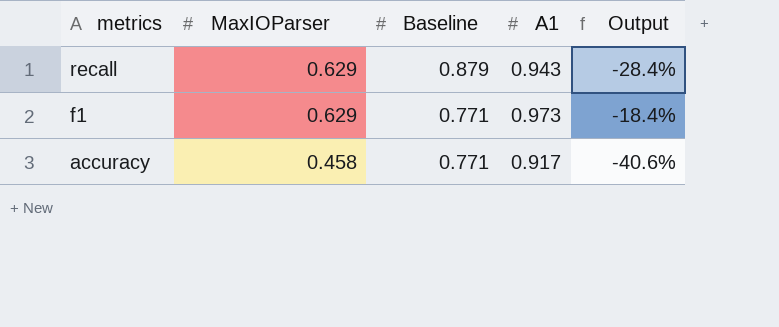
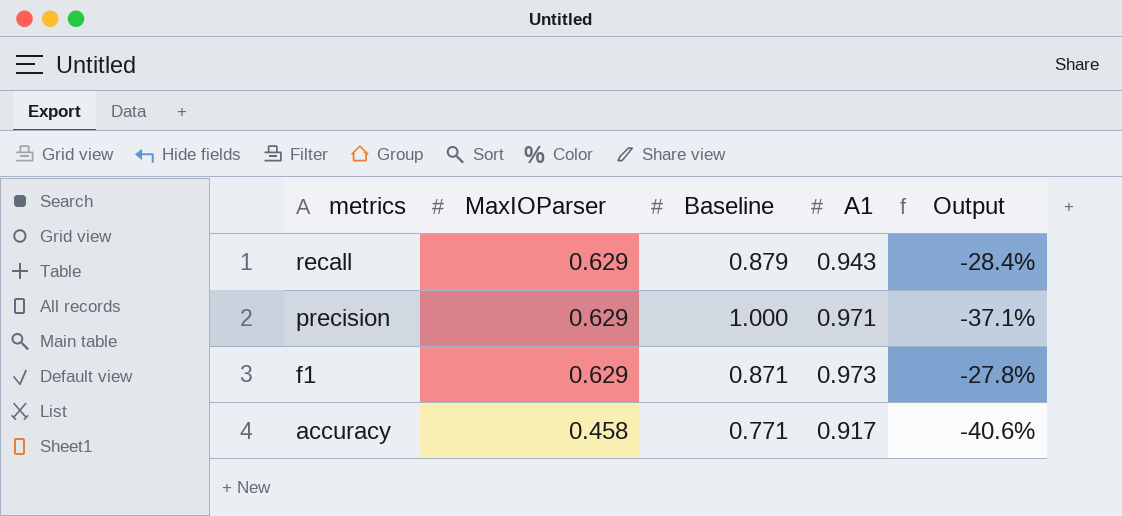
row precision: none -> 0.629 | 1.000 | 0.971 | -37.1%
f1 | Baseline: 0.771 -> 0.871
f1 | Output: -18.4% -> -27.8%

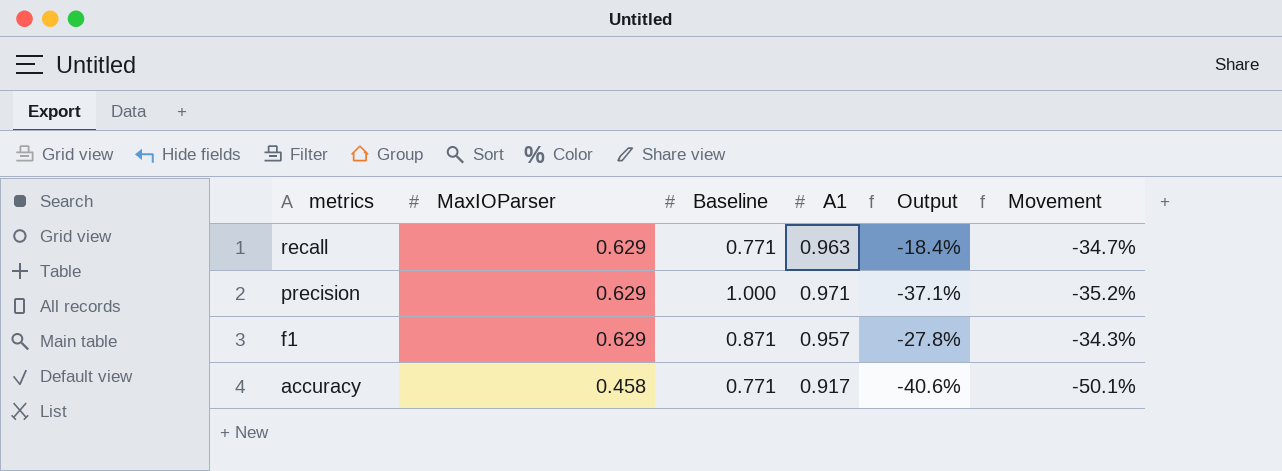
column Movement | formula: none -> ([MaxIOParser] - [A1]) / [A1]
recall | Baseline: 0.879 -> 0.771
recall | A1: 0.943 -> 0.963
recall | Output: -28.4% -> -18.4%
f1 | A1: 0.973 -> 0.957

